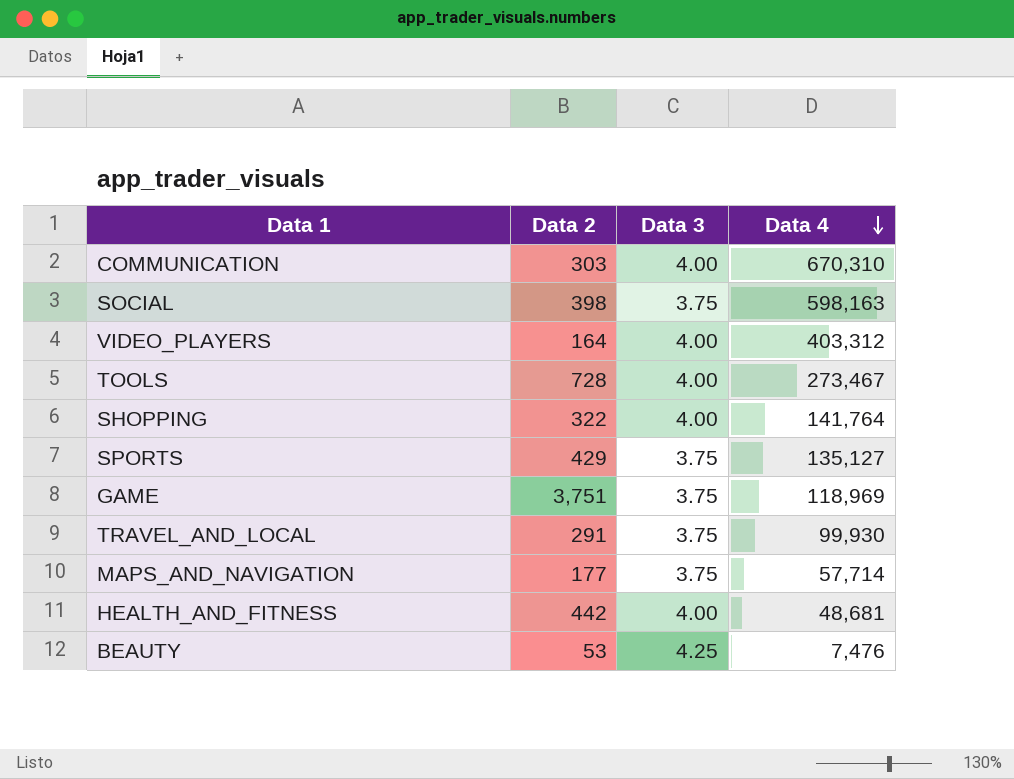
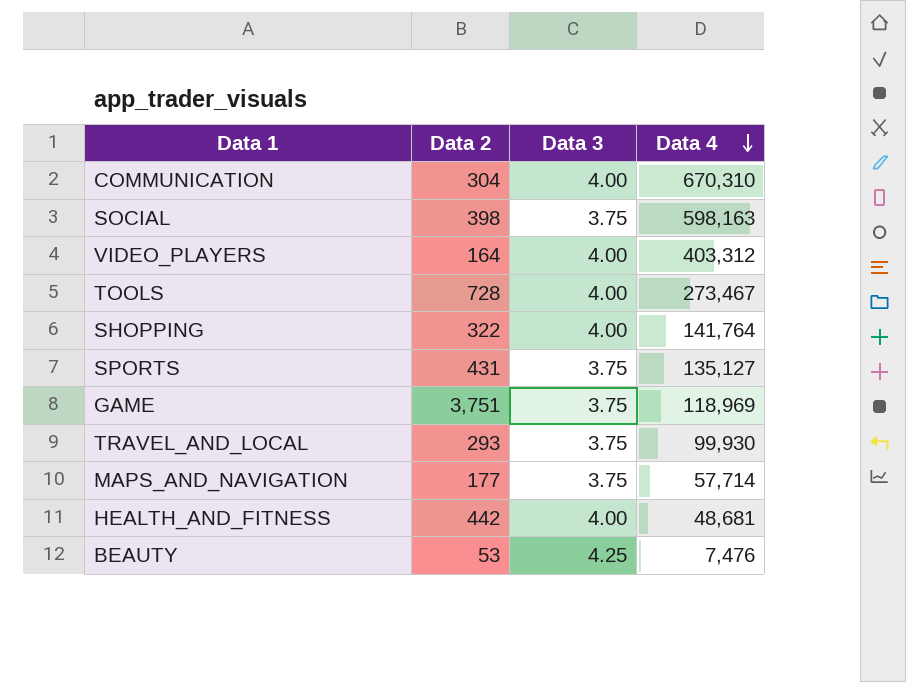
COMMUNICATION | Data 2: 303 -> 304
SPORTS | Data 2: 429 -> 431
TRAVEL_AND_LOCAL | Data 2: 291 -> 293

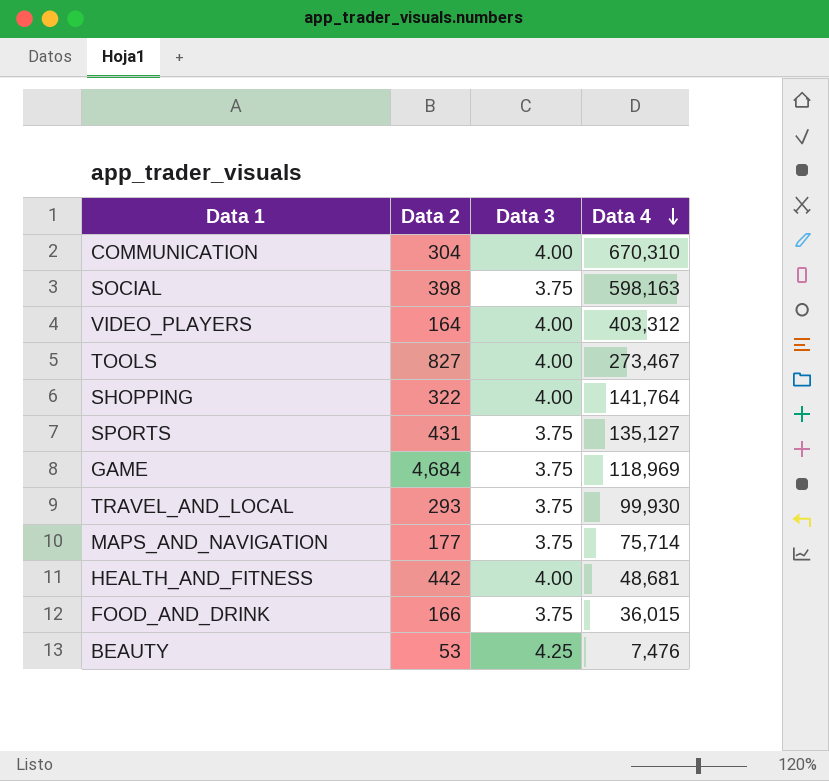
TOOLS | Data 2: 728 -> 827
GAME | Data 2: 3,751 -> 4,684
MAPS_AND_NAVIGATION | Data 4: 57,714 -> 75,714
row FOOD_AND_DRINK: none -> 166 | 3.75 | 36,015

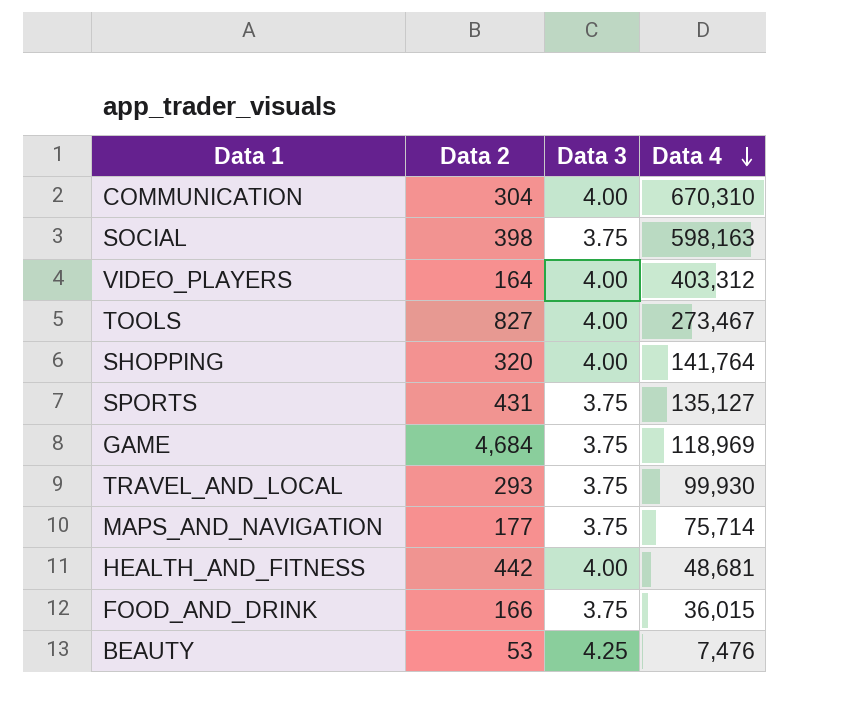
SHOPPING | Data 2: 322 -> 320

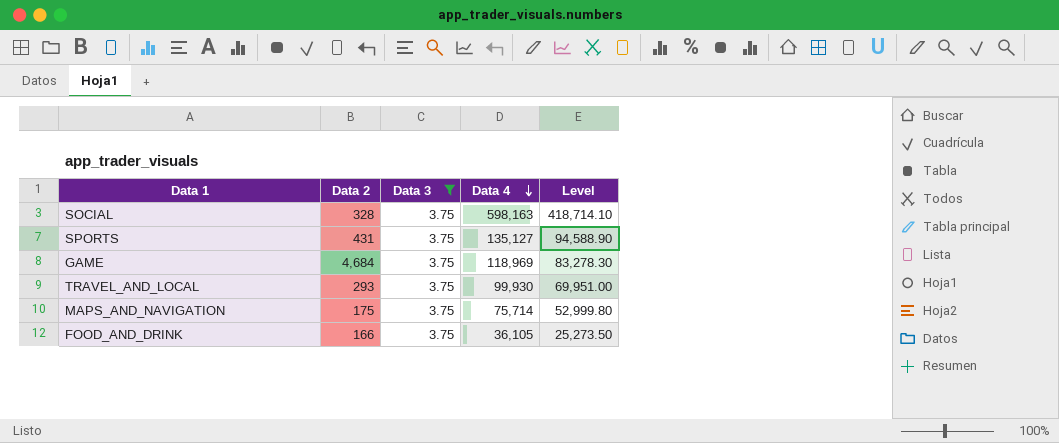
filter: none -> Data 3 = 3.75
column Level | formula: none -> [Data 4] * 0.7
SOCIAL | Data 2: 398 -> 328
MAPS_AND_NAVIGATION | Data 2: 177 -> 175
FOOD_AND_DRINK | Data 4: 36,015 -> 36,105

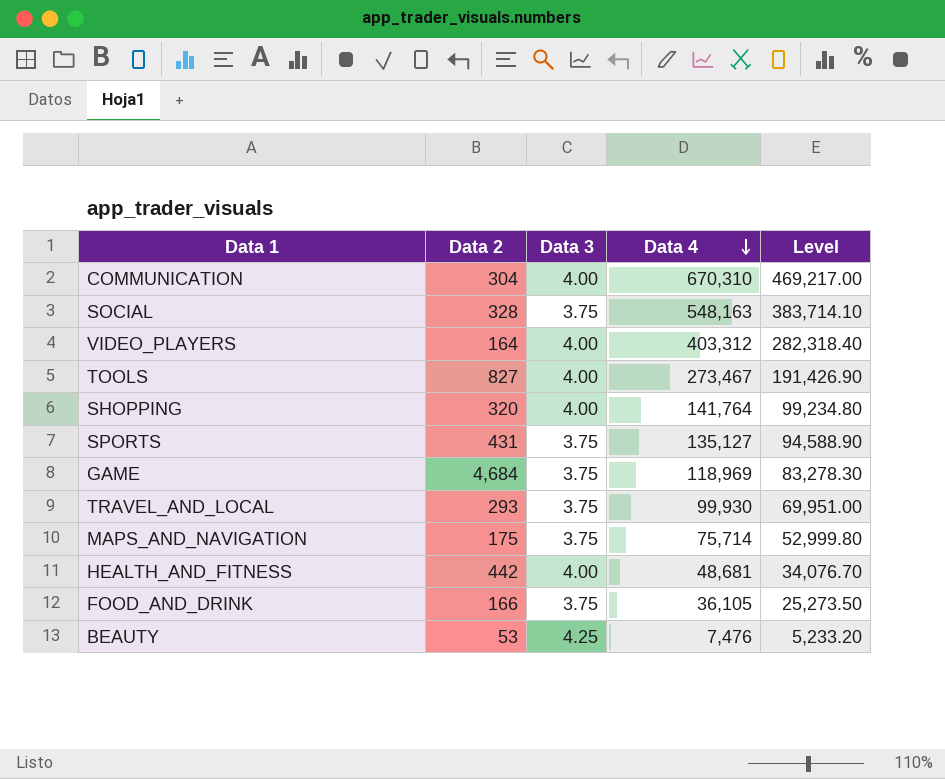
filter: Data 3 = 3.75 -> none
SOCIAL | Data 4: 598,163 -> 548,163
SOCIAL | Level: 418,714.10 -> 383,714.10

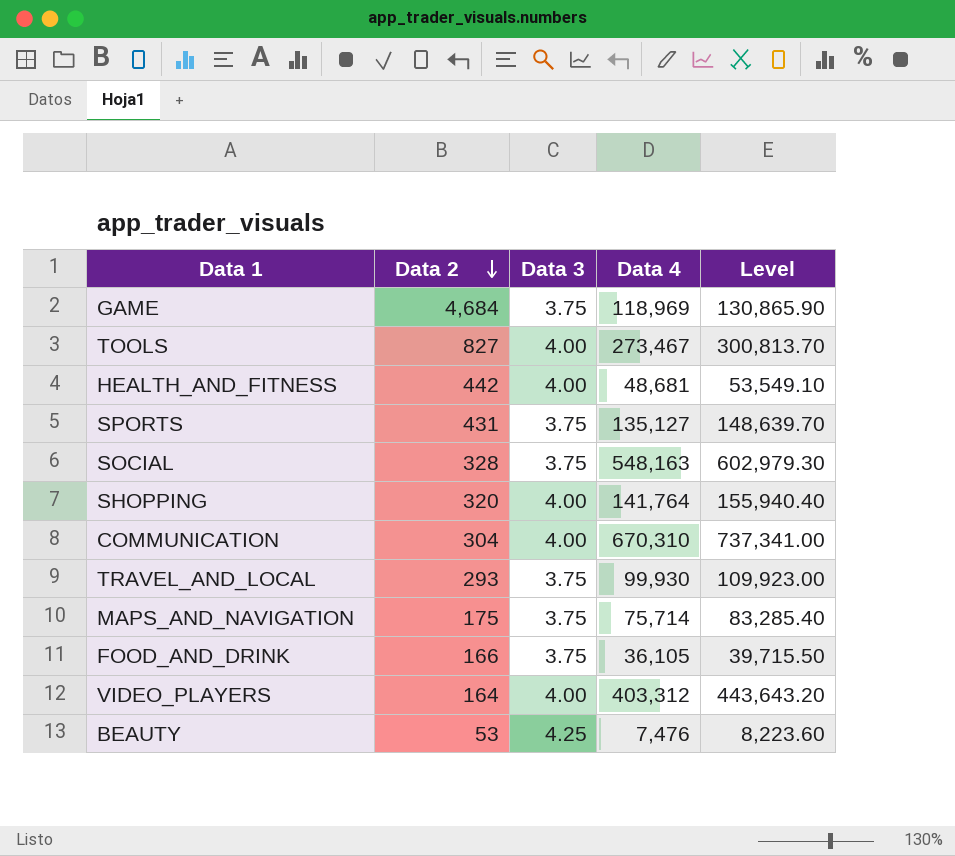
row order: Data 4 descending -> Data 2 descending
column Level | formula: [Data 4] * 0.7 -> [Data 4] * 1.1

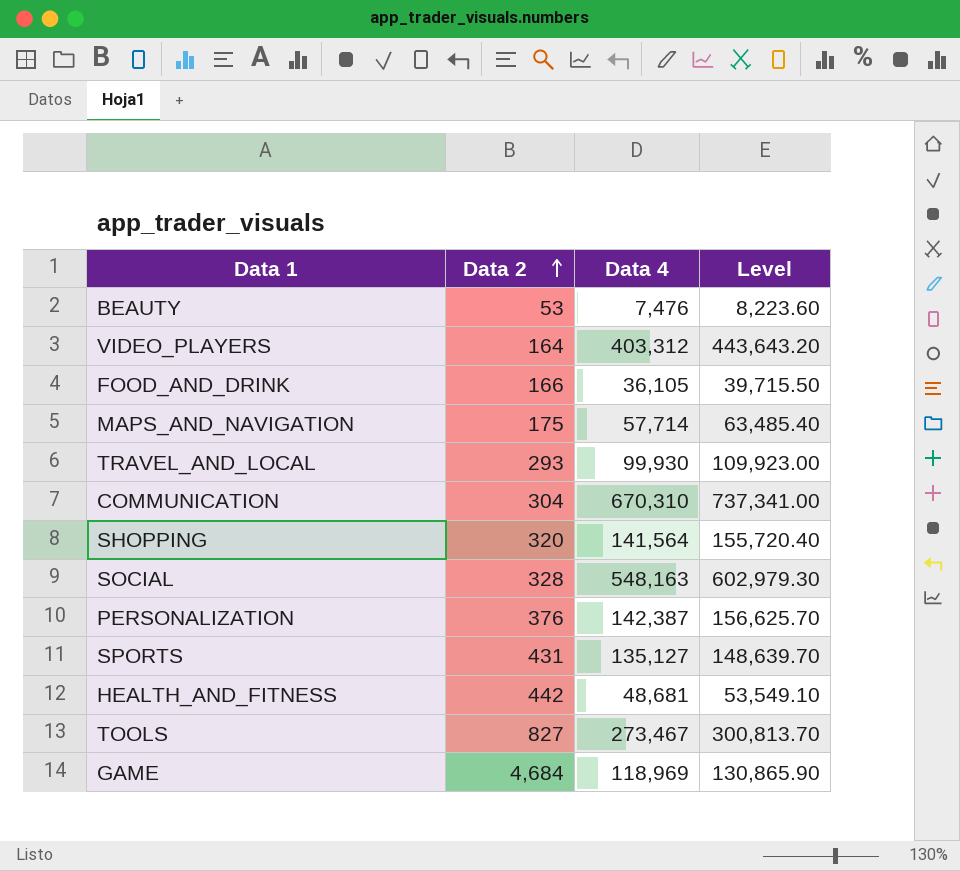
row order: Data 2 descending -> Data 2 ascending
column Data 3 | position: 3 -> none
MAPS_AND_NAVIGATION | Data 4: 75,714 -> 57,714
MAPS_AND_NAVIGATION | Level: 83,285.40 -> 63,485.40
SHOPPING | Data 4: 141,764 -> 141,564
SHOPPING | Level: 155,940.40 -> 155,720.40
row PERSONALIZATION: none -> 376 | 142,387 | 156,625.70

